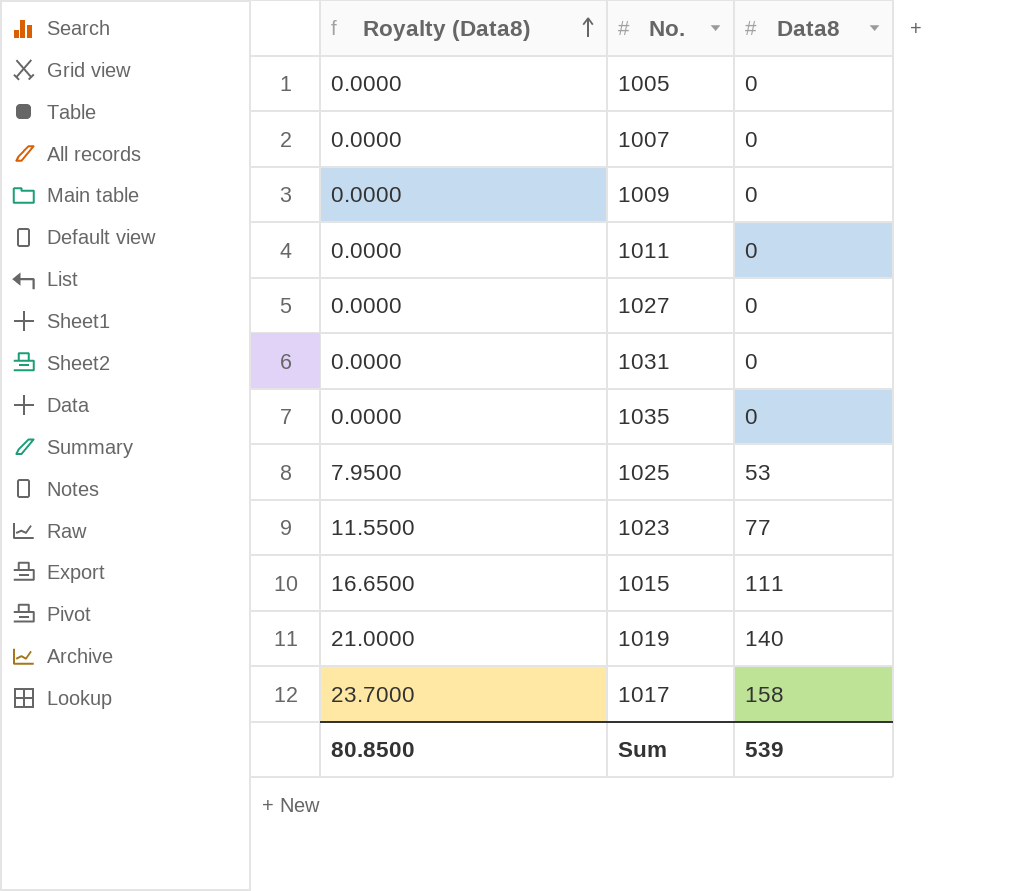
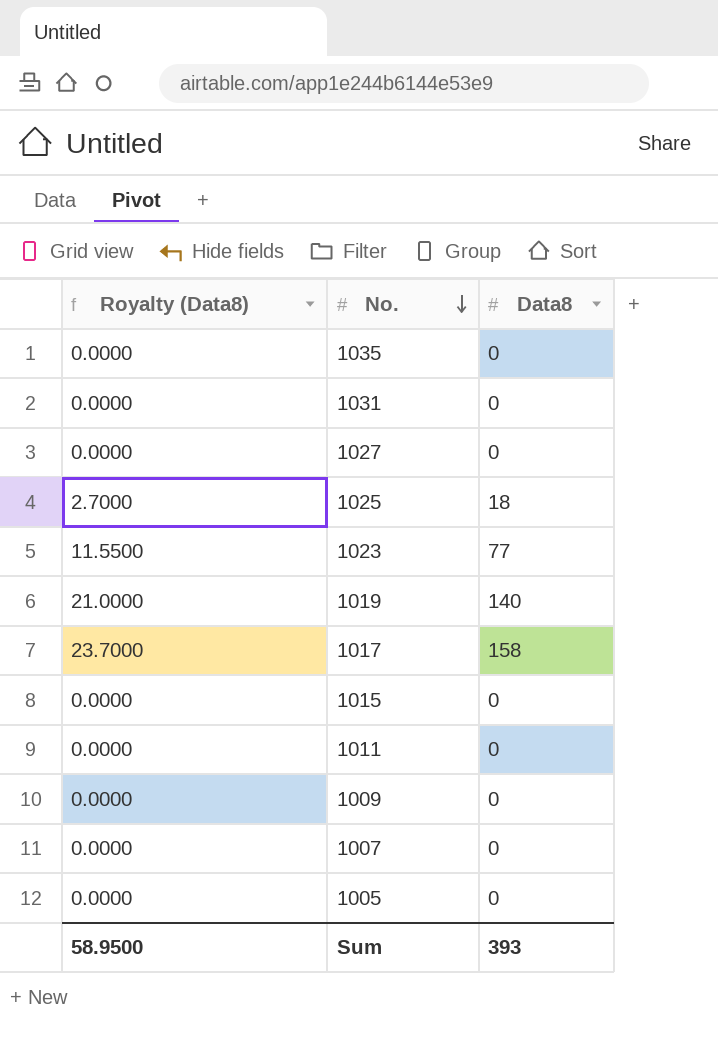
row order: Royalty (Data8) ascending -> No. descending
1025 | Royalty (Data8): 7.9500 -> 2.7000
1025 | Data8: 53 -> 18
1015 | Royalty (Data8): 16.6500 -> 0.0000
1015 | Data8: 111 -> 0
Sum | Royalty (Data8): 80.8500 -> 58.9500
Sum | Data8: 539 -> 393

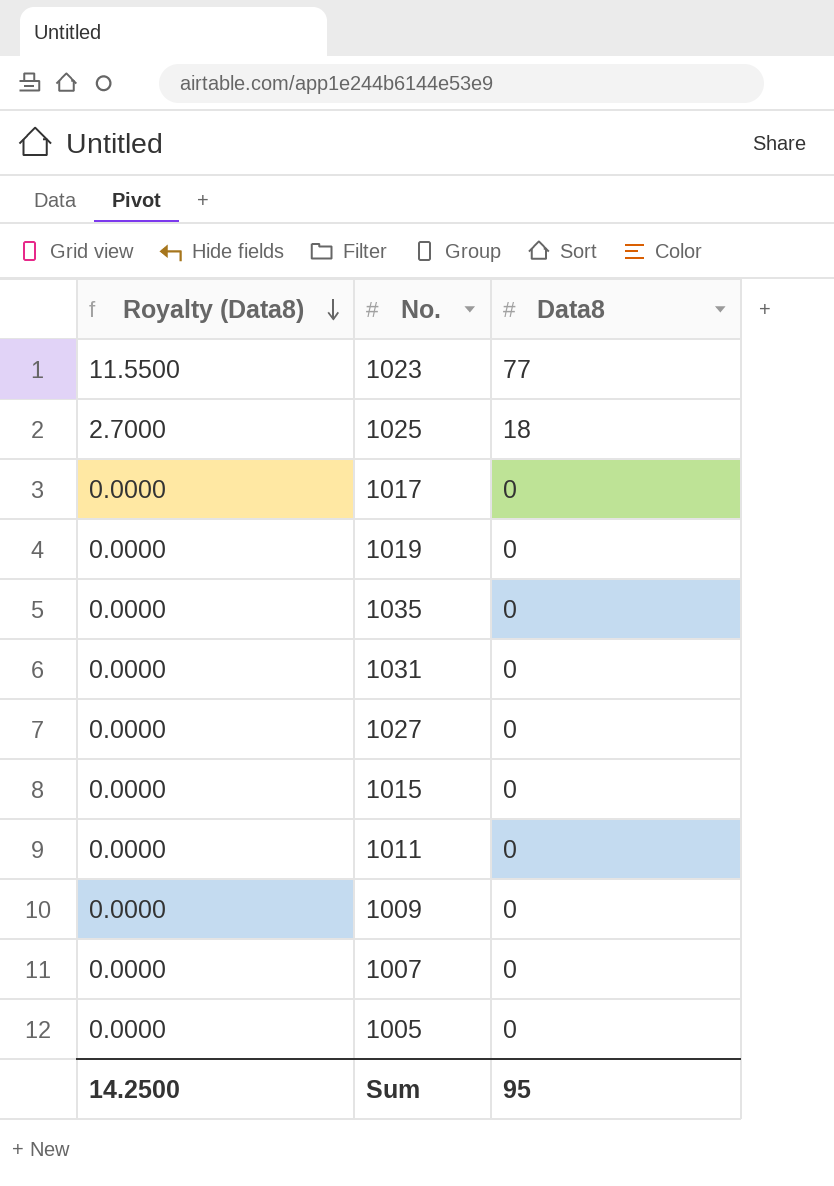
row order: No. descending -> Royalty (Data8) descending
1017 | Royalty (Data8): 23.7000 -> 0.0000
1017 | Data8: 158 -> 0
1019 | Royalty (Data8): 21.0000 -> 0.0000
1019 | Data8: 140 -> 0
Sum | Royalty (Data8): 58.9500 -> 14.2500
Sum | Data8: 393 -> 95

